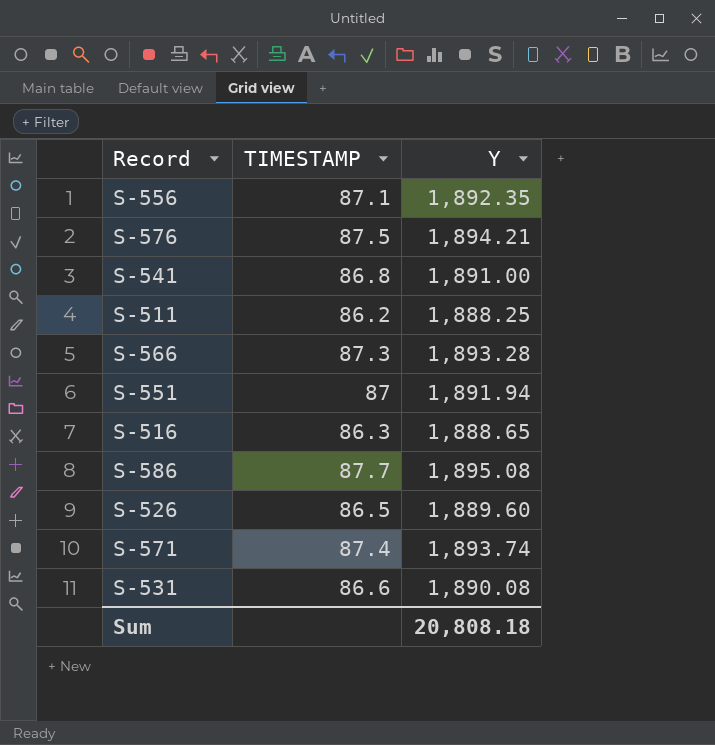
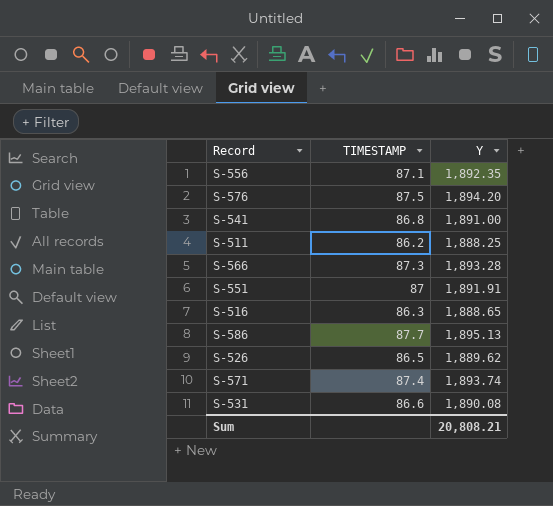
S-576 | Y: 1,894.21 -> 1,894.20
S-551 | Y: 1,891.94 -> 1,891.91
S-586 | Y: 1,895.08 -> 1,895.13
S-526 | Y: 1,889.60 -> 1,889.62
Sum | Y: 20,808.18 -> 20,808.21

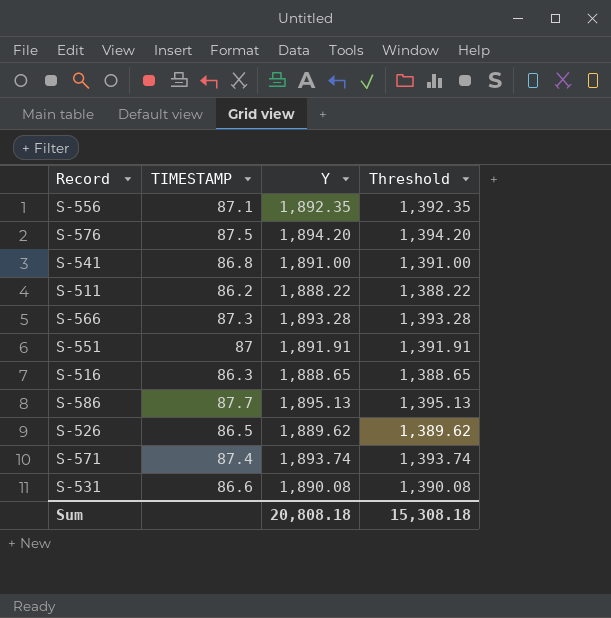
column Threshold | formula: none -> [Y] - 500
S-511 | Y: 1,888.25 -> 1,888.22
Sum | Y: 20,808.21 -> 20,808.18

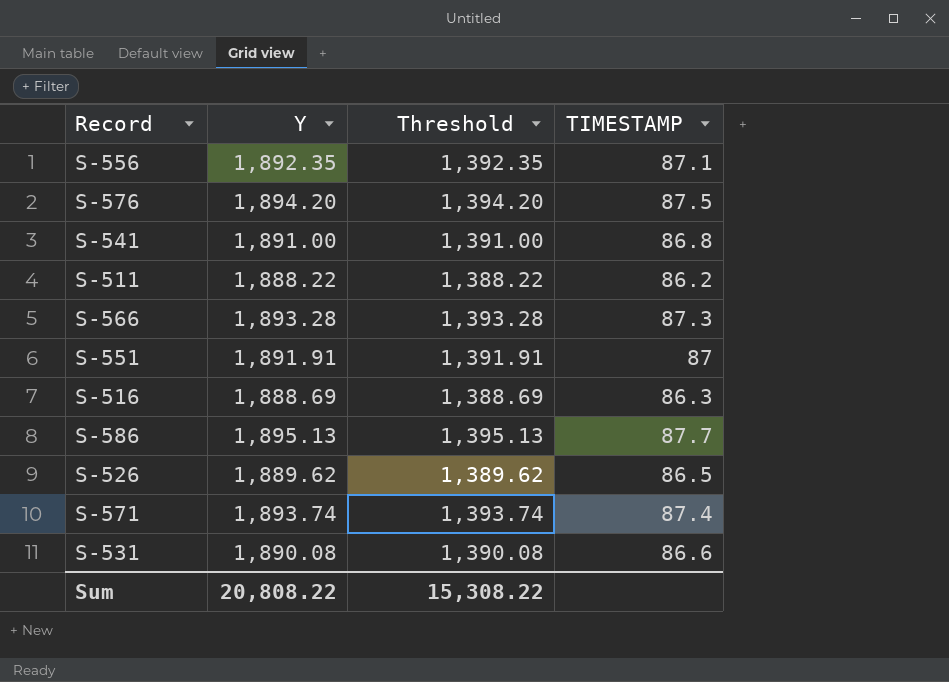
column TIMESTAMP | position: 2 -> 4
S-516 | Y: 1,888.65 -> 1,888.69
S-516 | Threshold: 1,388.65 -> 1,388.69
Sum | Y: 20,808.18 -> 20,808.22
Sum | Threshold: 15,308.18 -> 15,308.22

